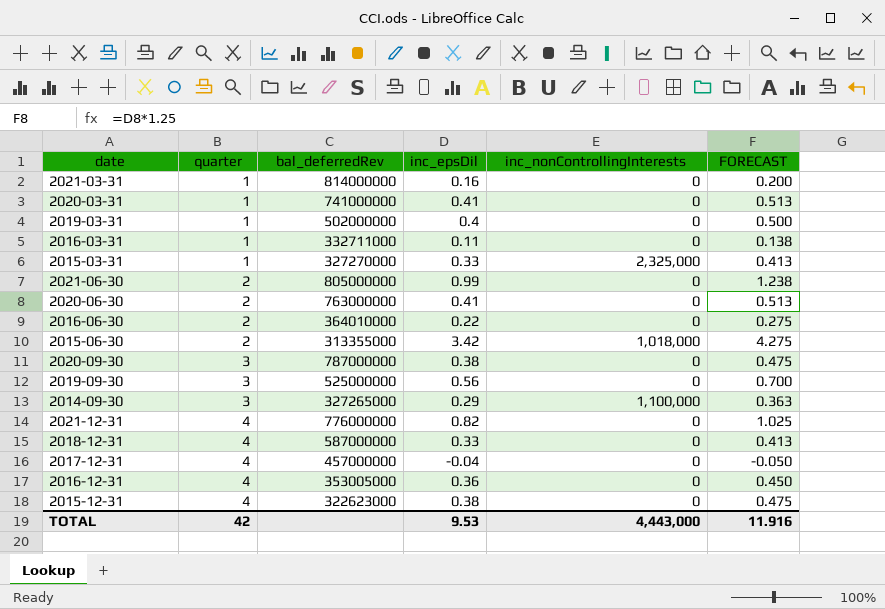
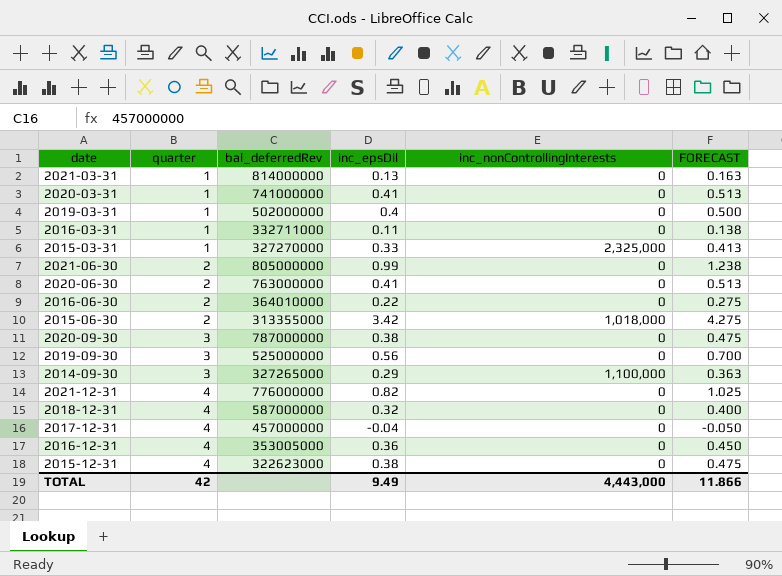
2021-03-31 | inc_epsDil: 0.16 -> 0.13
2021-03-31 | FORECAST: 0.200 -> 0.163
2018-12-31 | inc_epsDil: 0.33 -> 0.32
2018-12-31 | FORECAST: 0.413 -> 0.400
TOTAL | inc_epsDil: 9.53 -> 9.49
TOTAL | FORECAST: 11.916 -> 11.866

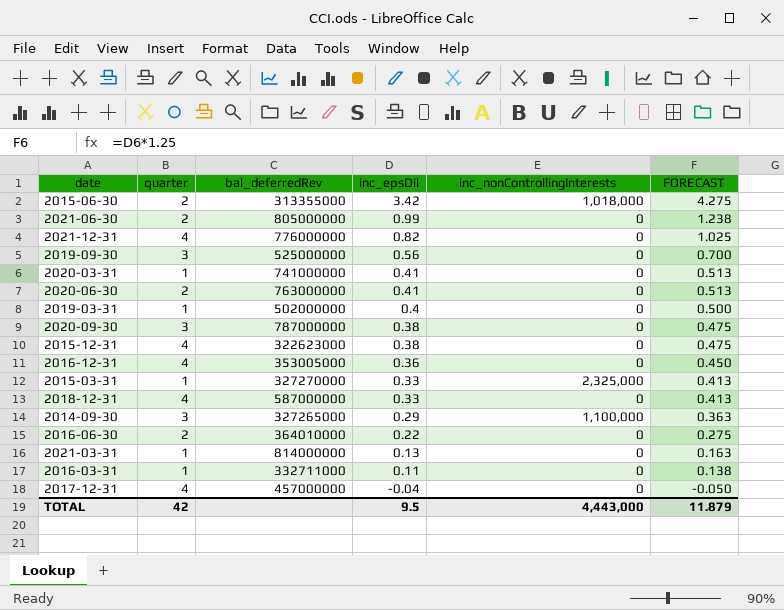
row order: quarter ascending -> inc_epsDil descending
2018-12-31 | inc_epsDil: 0.32 -> 0.33
2018-12-31 | FORECAST: 0.400 -> 0.413
TOTAL | inc_epsDil: 9.49 -> 9.5
TOTAL | FORECAST: 11.866 -> 11.879

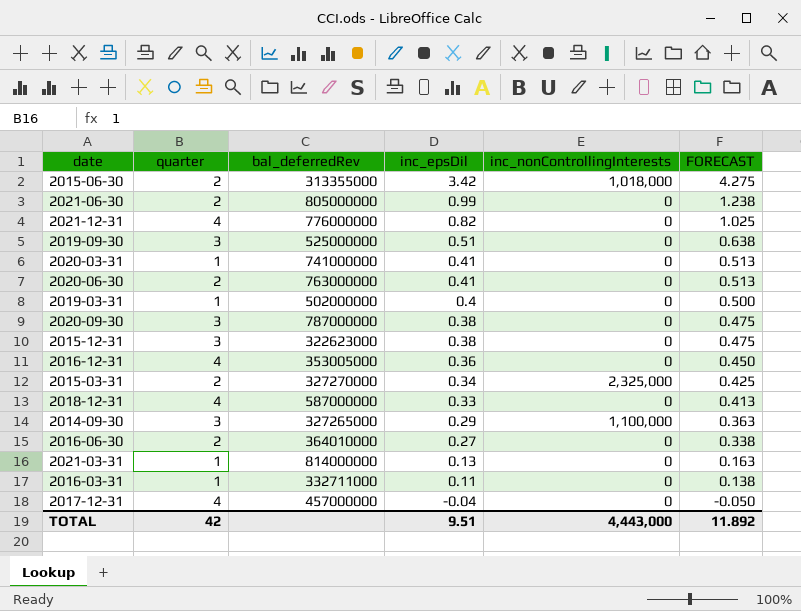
2019-09-30 | inc_epsDil: 0.56 -> 0.51
2019-09-30 | FORECAST: 0.700 -> 0.638
2015-12-31 | quarter: 4 -> 3
2015-03-31 | quarter: 1 -> 2
2015-03-31 | inc_epsDil: 0.33 -> 0.34
2015-03-31 | FORECAST: 0.413 -> 0.425
2016-06-30 | inc_epsDil: 0.22 -> 0.27
2016-06-30 | FORECAST: 0.275 -> 0.338
TOTAL | inc_epsDil: 9.5 -> 9.51
TOTAL | FORECAST: 11.879 -> 11.892

